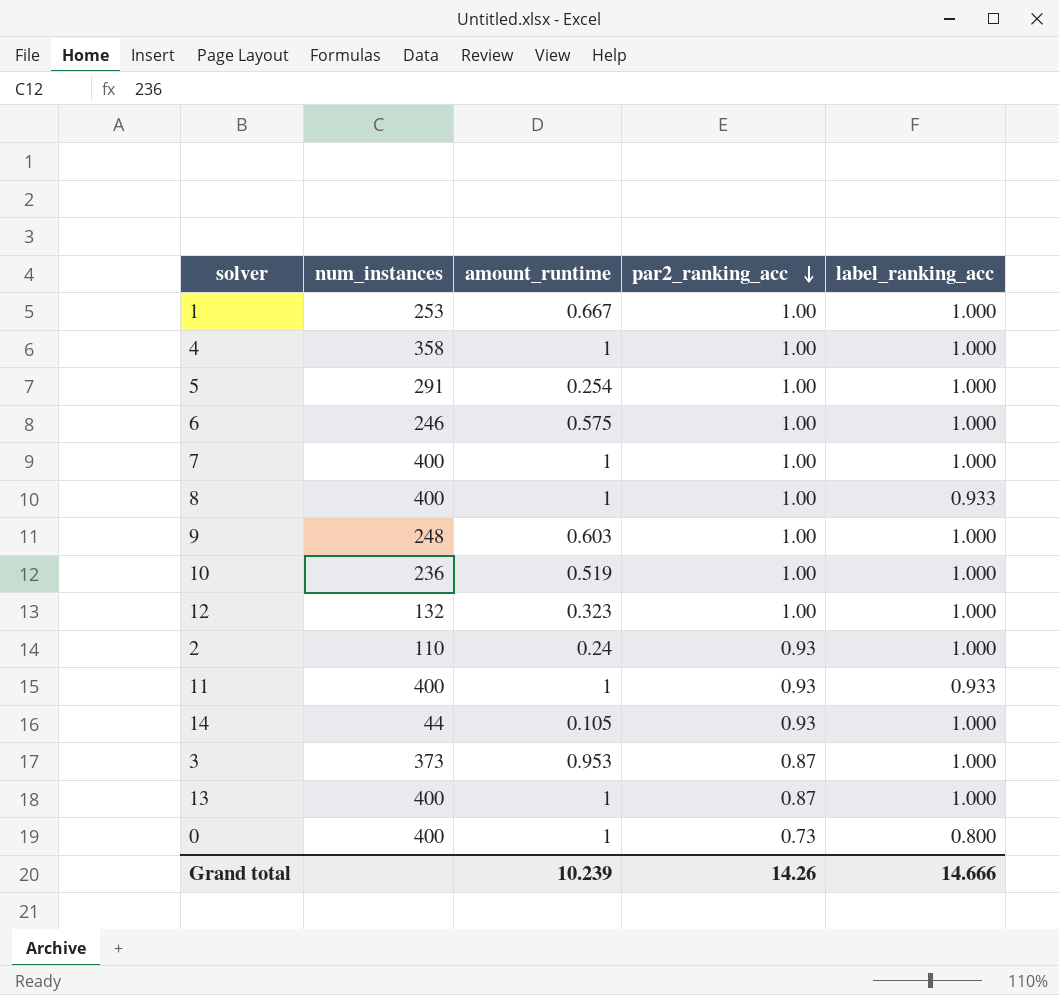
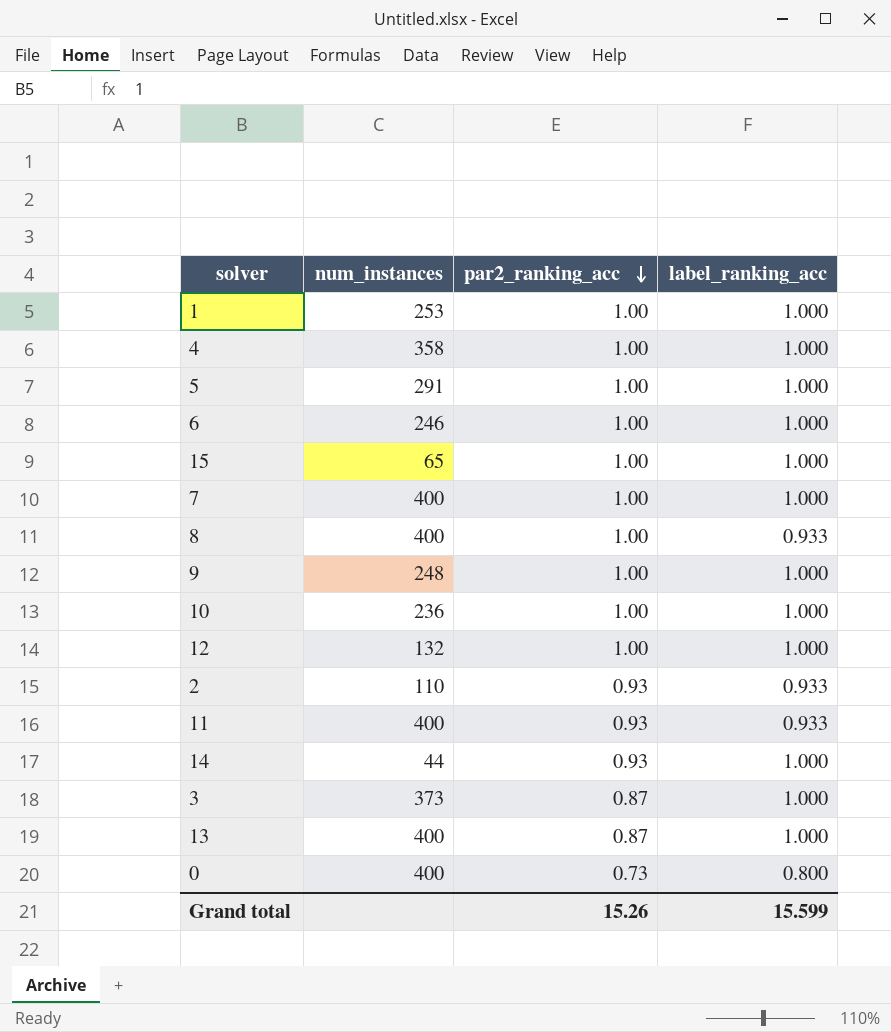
column amount_runtime | position: 3 -> none
row 15: none -> 65 | 1.00 | 1.000
2 | label_ranking_acc: 1.000 -> 0.933
Grand total | par2_ranking_acc: 14.26 -> 15.26
Grand total | label_ranking_acc: 14.666 -> 15.599

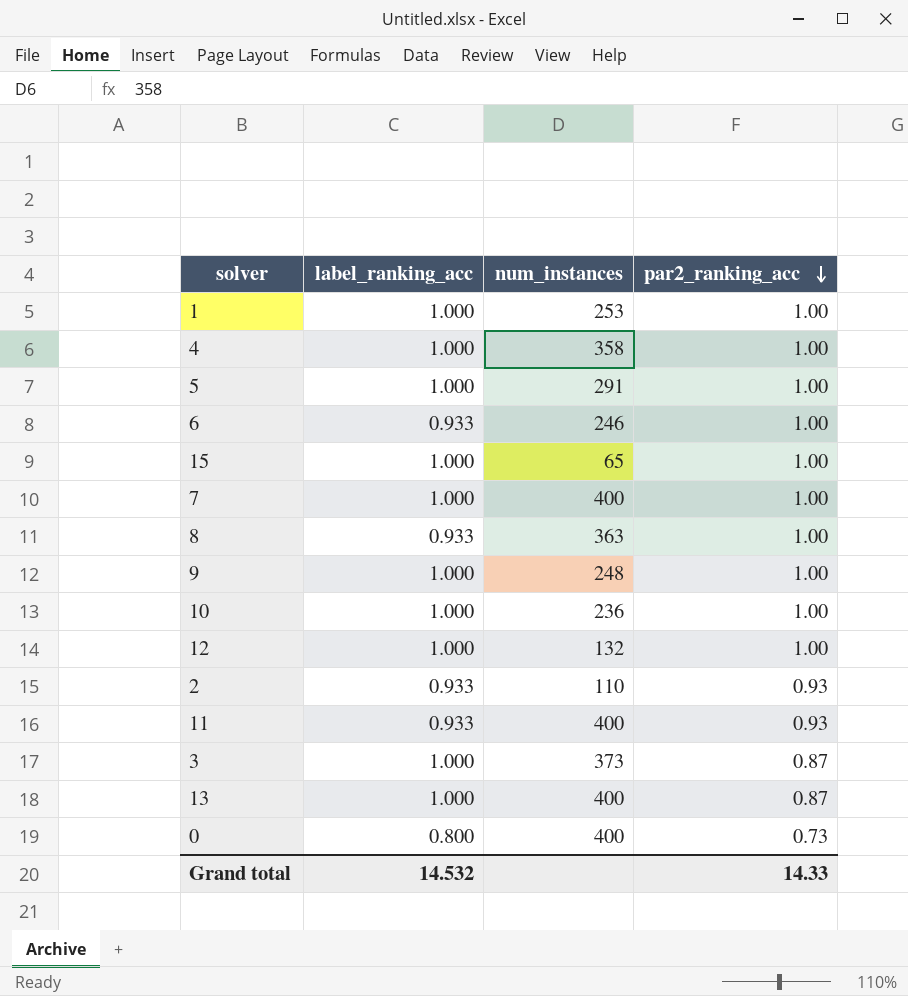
column label_ranking_acc | position: 4 -> 2
row 14: 44 | 0.93 | 1.000 -> none
6 | label_ranking_acc: 1.000 -> 0.933
8 | num_instances: 400 -> 363
Grand total | label_ranking_acc: 15.599 -> 14.532
Grand total | par2_ranking_acc: 15.26 -> 14.33

